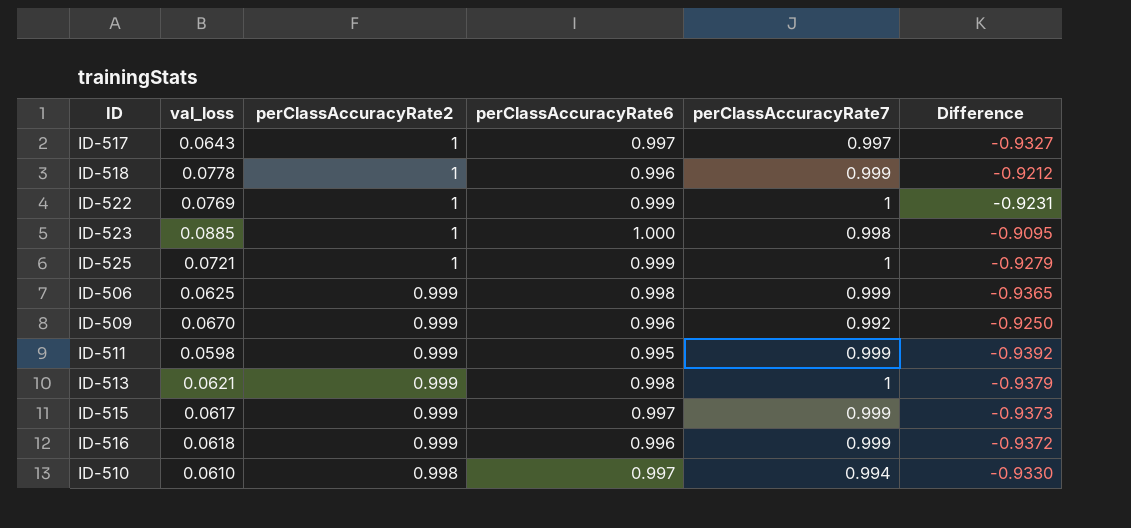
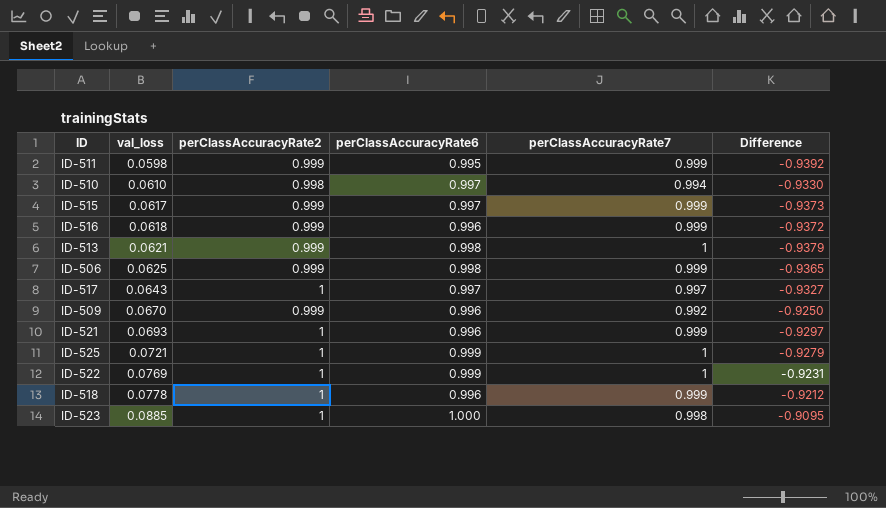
row order: perClassAccuracyRate2 descending -> val_loss ascending
row ID-521: none -> 0.0693 | 1 | 0.996 | 0.999 | -0.9297

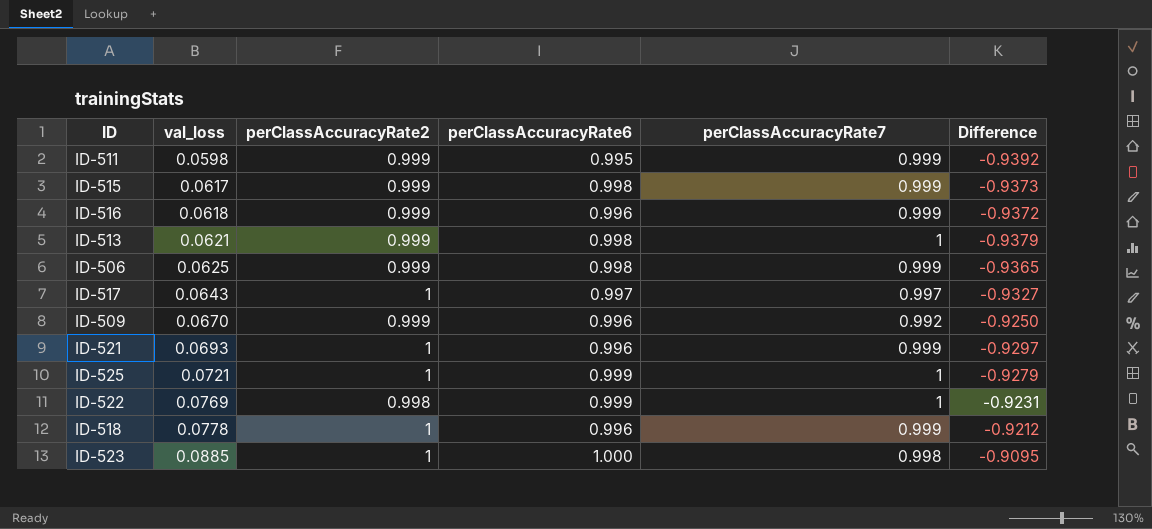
row ID-510: 0.0610 | 0.998 | 0.997 | 0.994 | -0.9330 -> none
ID-515 | perClassAccuracyRate6: 0.997 -> 0.998
ID-522 | perClassAccuracyRate2: 1 -> 0.998

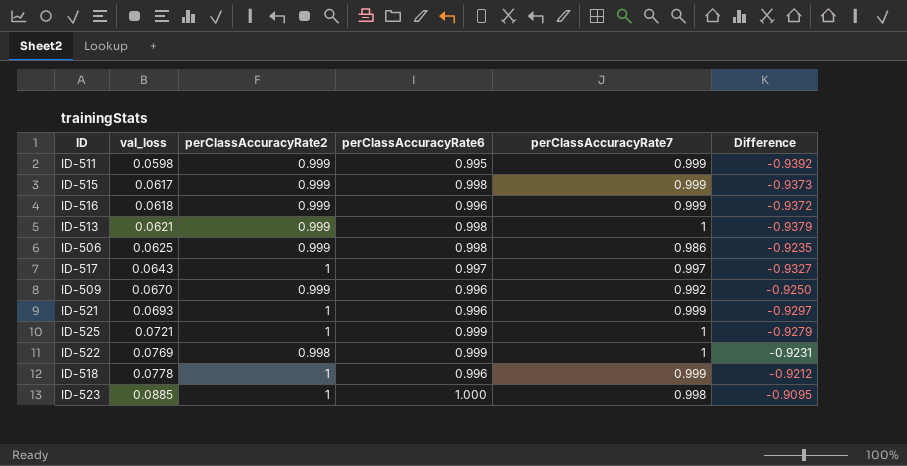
ID-506 | perClassAccuracyRate7: 0.999 -> 0.986
ID-506 | Difference: -0.9365 -> -0.9235

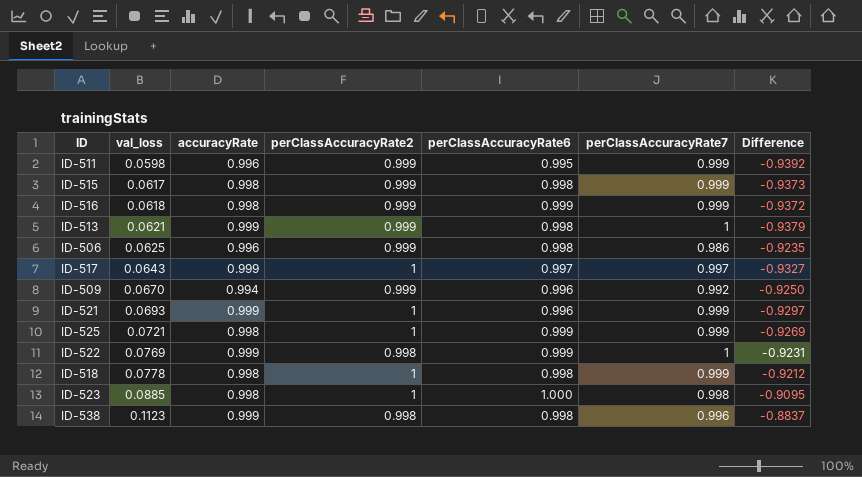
column accuracyRate | position: none -> 3
ID-516 | perClassAccuracyRate6: 0.996 -> 0.999
ID-525 | perClassAccuracyRate7: 1 -> 0.999
ID-525 | Difference: -0.9279 -> -0.9269
ID-518 | perClassAccuracyRate6: 0.996 -> 0.998
row ID-538: none -> 0.1123 | 0.999 | 0.998 | 0.998 | 0.996 | -0.8837

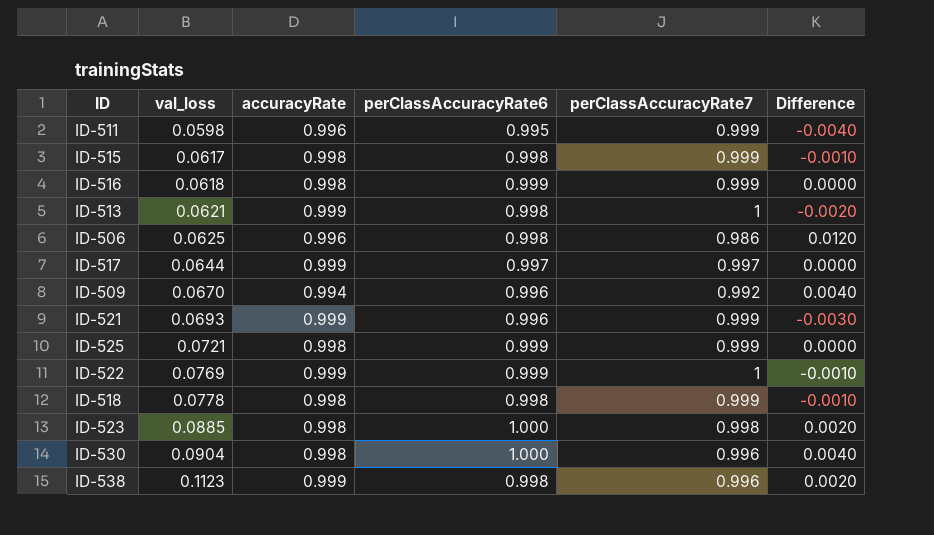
column perClassAccuracyRate2 | position: 4 -> none
column Difference | formula: [val_loss] - [perClassAccuracyRate7] -> [perClassAccuracyRate6] - [perClassAccuracyRate7]
ID-517 | val_loss: 0.0643 -> 0.0644
row ID-530: none -> 0.0904 | 0.998 | 1.000 | 0.996 | 0.0040

